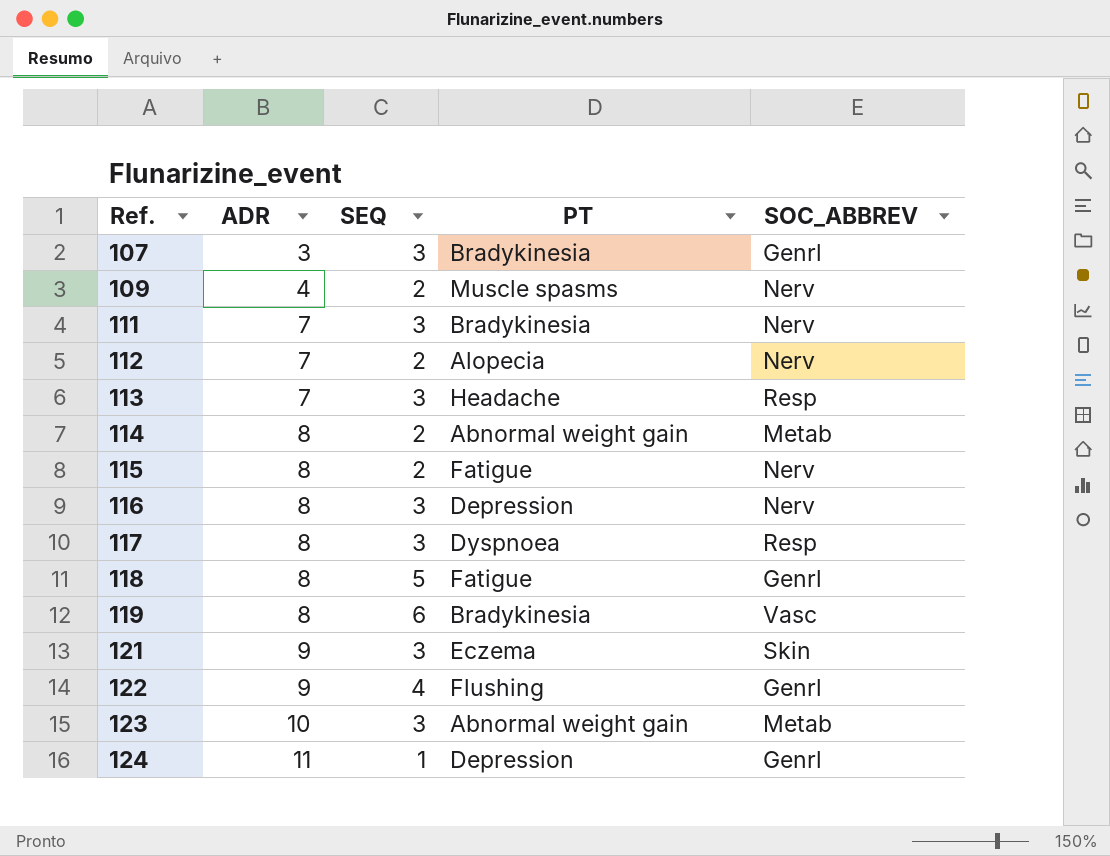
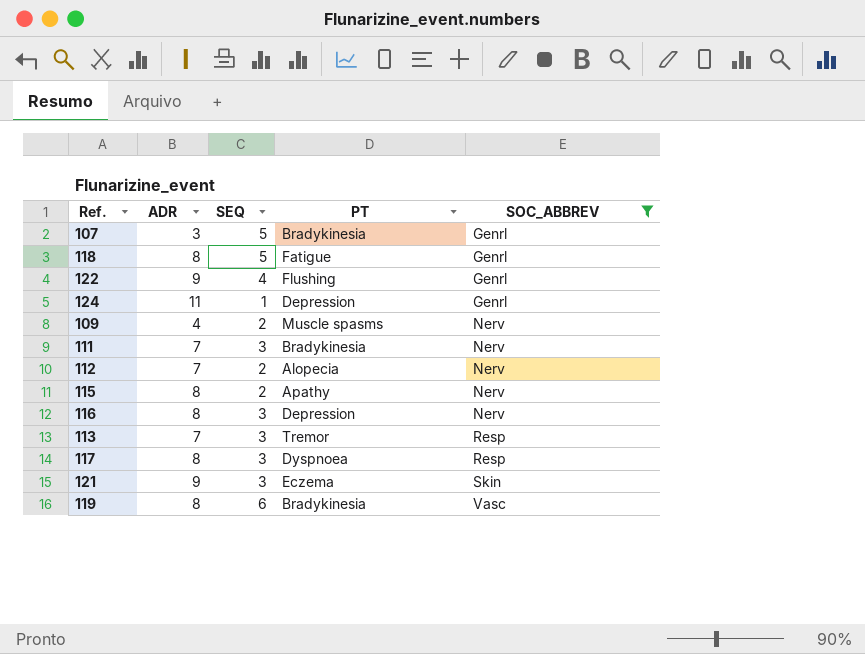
filter: none -> SOC_ABBREV != Metab
row order: Ref. ascending -> SOC_ABBREV ascending
107 | SEQ: 3 -> 5
115 | PT: Fatigue -> Apathy
113 | PT: Headache -> Tremor

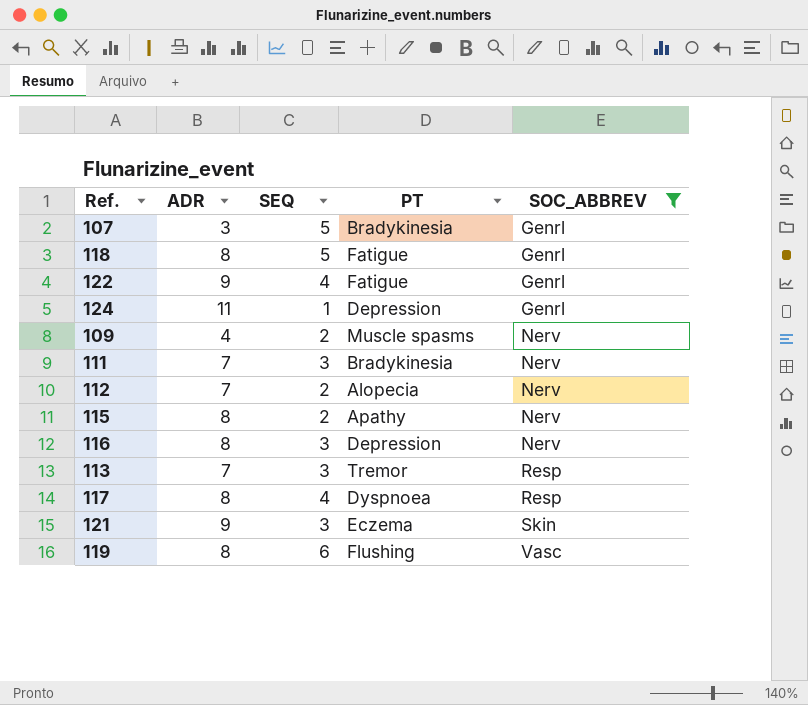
122 | PT: Flushing -> Fatigue
117 | SEQ: 3 -> 4
119 | PT: Bradykinesia -> Flushing

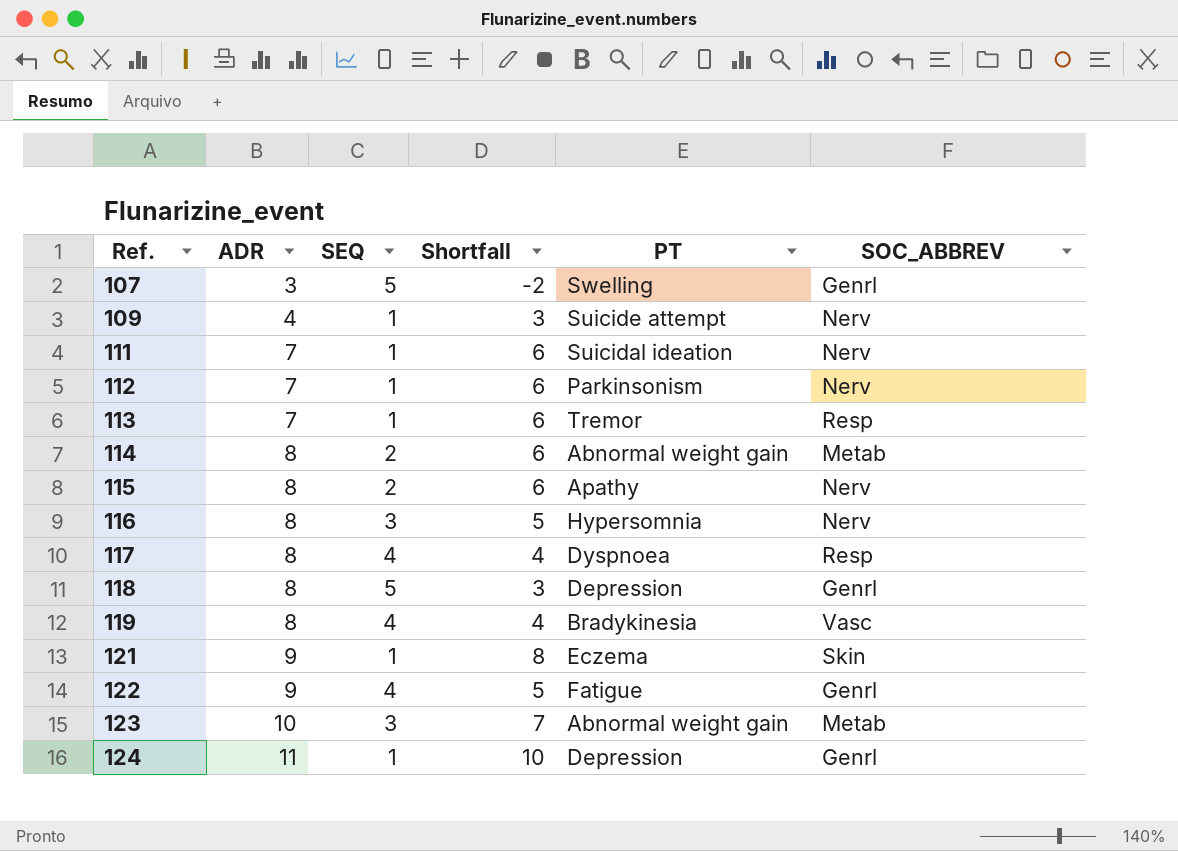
filter: SOC_ABBREV != Metab -> none
row order: SOC_ABBREV ascending -> Ref. ascending
column Shortfall | formula: none -> [ADR] - [SEQ]
107 | PT: Bradykinesia -> Swelling
109 | SEQ: 2 -> 1
109 | PT: Muscle spasms -> Suicide attempt
111 | SEQ: 3 -> 1
111 | PT: Bradykinesia -> Suicidal ideation
112 | SEQ: 2 -> 1
112 | PT: Alopecia -> Parkinsonism
113 | SEQ: 3 -> 1
116 | PT: Depression -> Hypersomnia
118 | PT: Fatigue -> Depression
119 | SEQ: 6 -> 4
119 | PT: Flushing -> Bradykinesia
121 | SEQ: 3 -> 1

